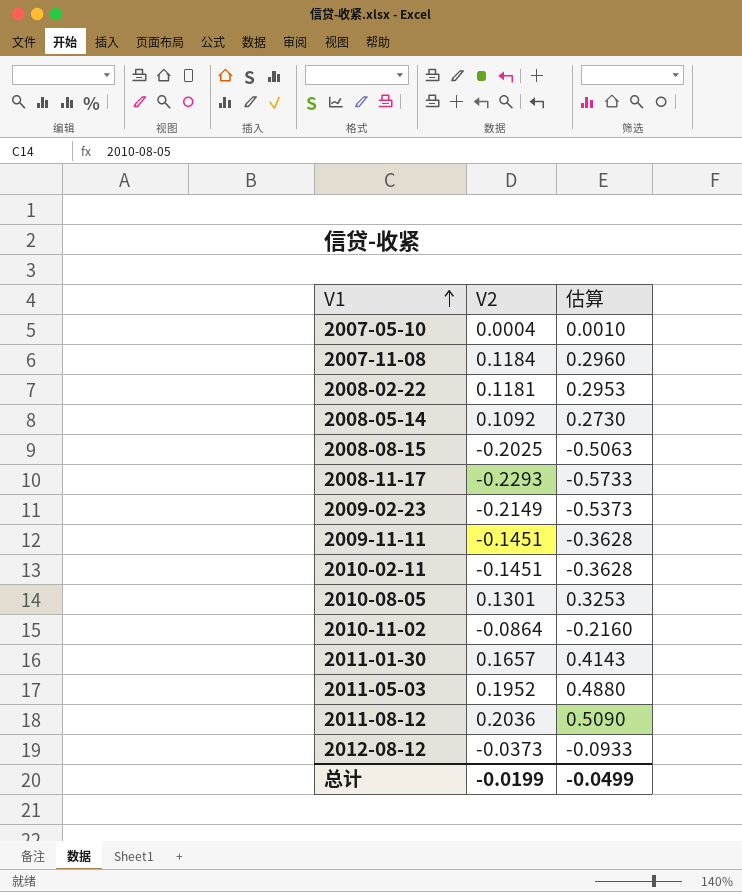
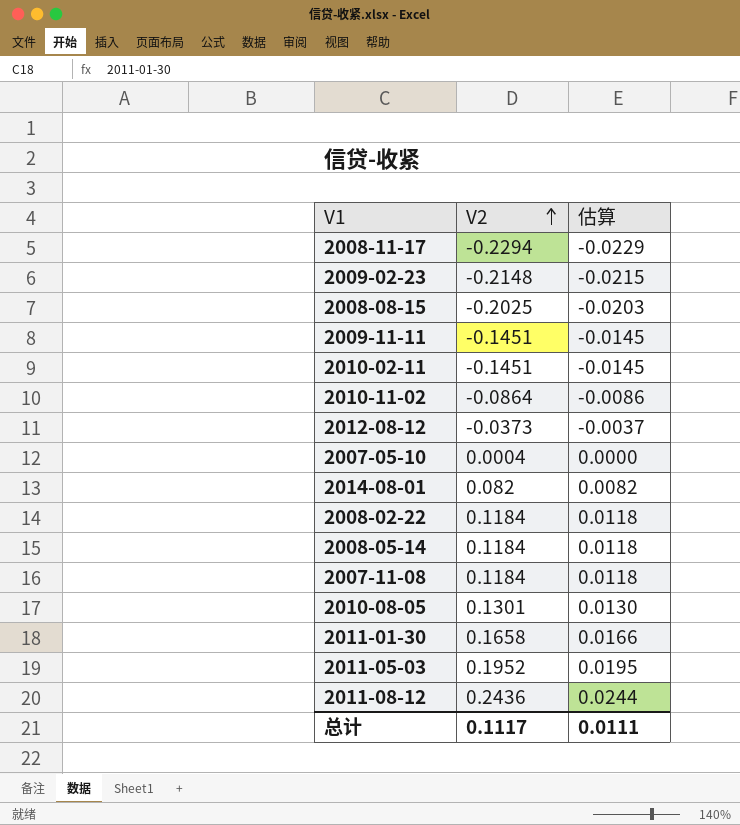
row order: V1 ascending -> V2 ascending
column 估算 | formula: [V2] * 2.5 -> [V2] * 0.1
2008-11-17 | V2: -0.2293 -> -0.2294
2009-02-23 | V2: -0.2149 -> -0.2148
row 2014-08-01: none -> 0.082 | 0.0082
2008-02-22 | V2: 0.1181 -> 0.1184
2008-05-14 | V2: 0.1092 -> 0.1184
2011-01-30 | V2: 0.1657 -> 0.1658
2011-08-12 | V2: 0.2036 -> 0.2436
总计 | V2: -0.0199 -> 0.1117
总计 | 估算: -0.0499 -> 0.0111

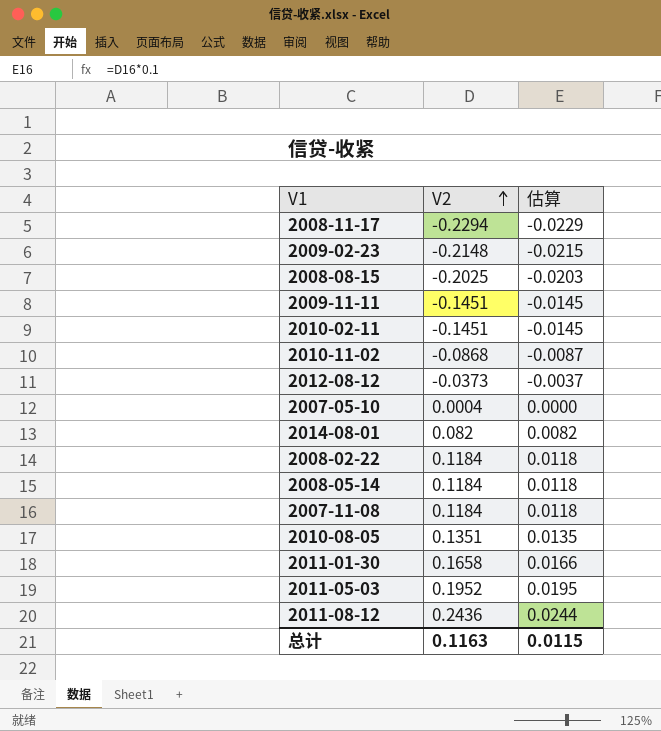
2010-11-02 | V2: -0.0864 -> -0.0868
2010-11-02 | 估算: -0.0086 -> -0.0087
2010-08-05 | V2: 0.1301 -> 0.1351
2010-08-05 | 估算: 0.0130 -> 0.0135
总计 | V2: 0.1117 -> 0.1163
总计 | 估算: 0.0111 -> 0.0115

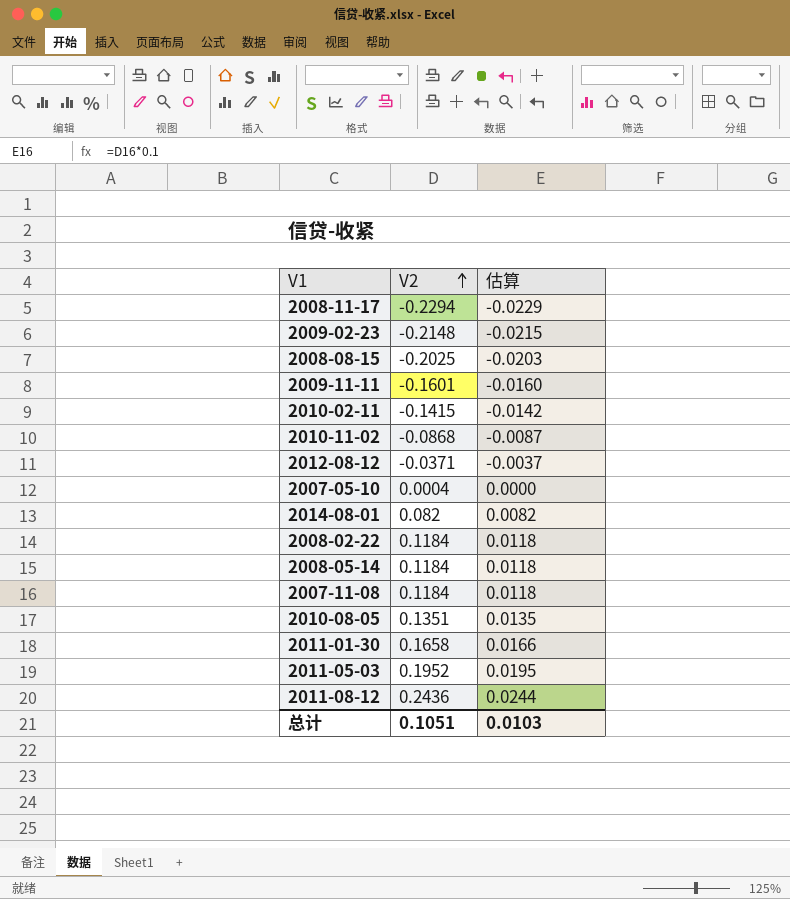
2009-11-11 | V2: -0.1451 -> -0.1601
2009-11-11 | 估算: -0.0145 -> -0.0160
2010-02-11 | V2: -0.1451 -> -0.1415
2010-02-11 | 估算: -0.0145 -> -0.0142
2012-08-12 | V2: -0.0373 -> -0.0371
总计 | V2: 0.1163 -> 0.1051
总计 | 估算: 0.0115 -> 0.0103

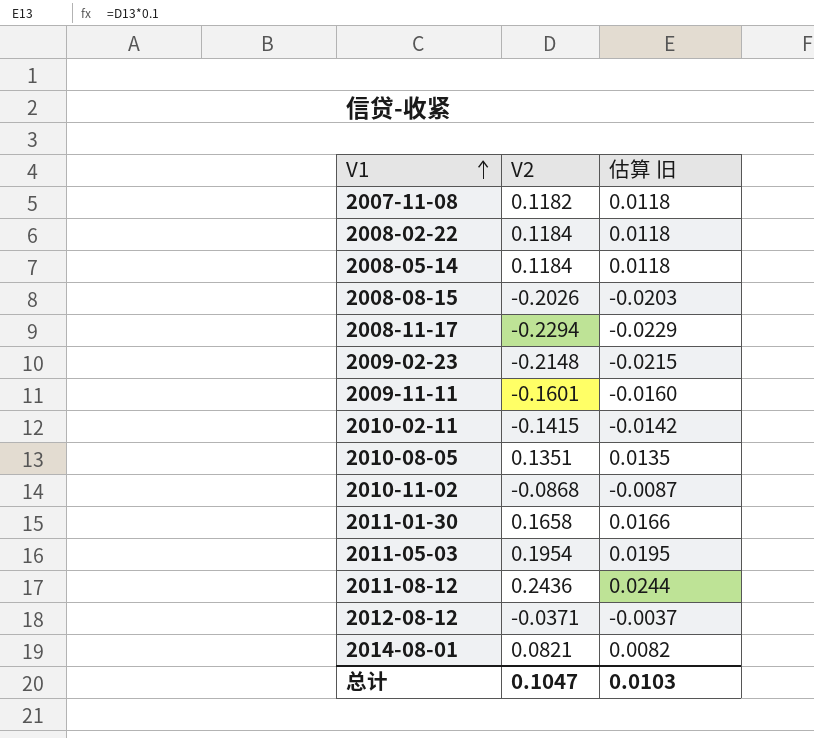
row order: V2 ascending -> V1 ascending
column name: 估算 -> 估算 旧
row 2007-05-10: 0.0004 | 0.0000 -> none
2007-11-08 | V2: 0.1184 -> 0.1182
2008-08-15 | V2: -0.2025 -> -0.2026
2011-05-03 | V2: 0.1952 -> 0.1954
2014-08-01 | V2: 0.082 -> 0.0821
总计 | V2: 0.1051 -> 0.1047

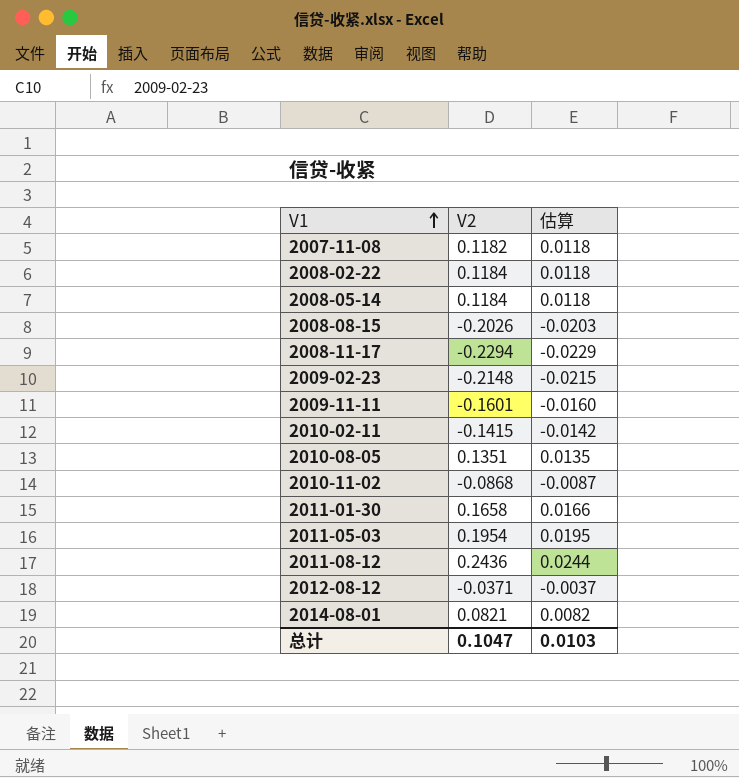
column name: 估算 旧 -> 估算

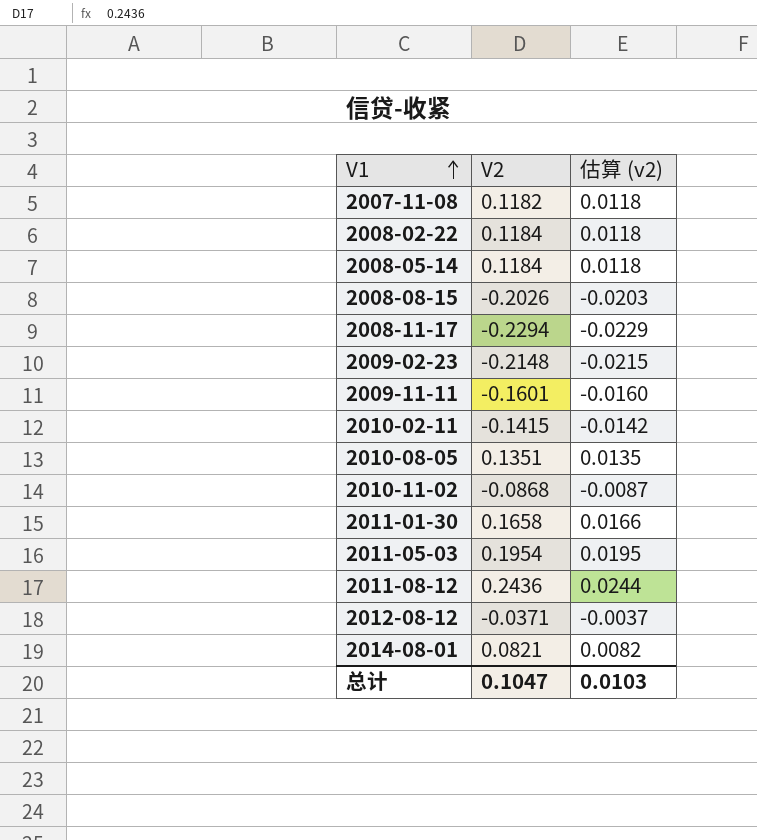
column name: 估算 -> 估算 (v2)

